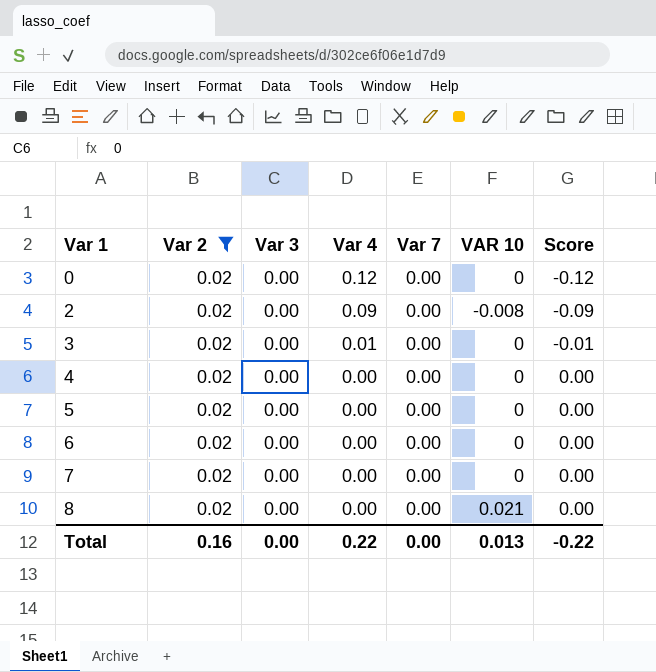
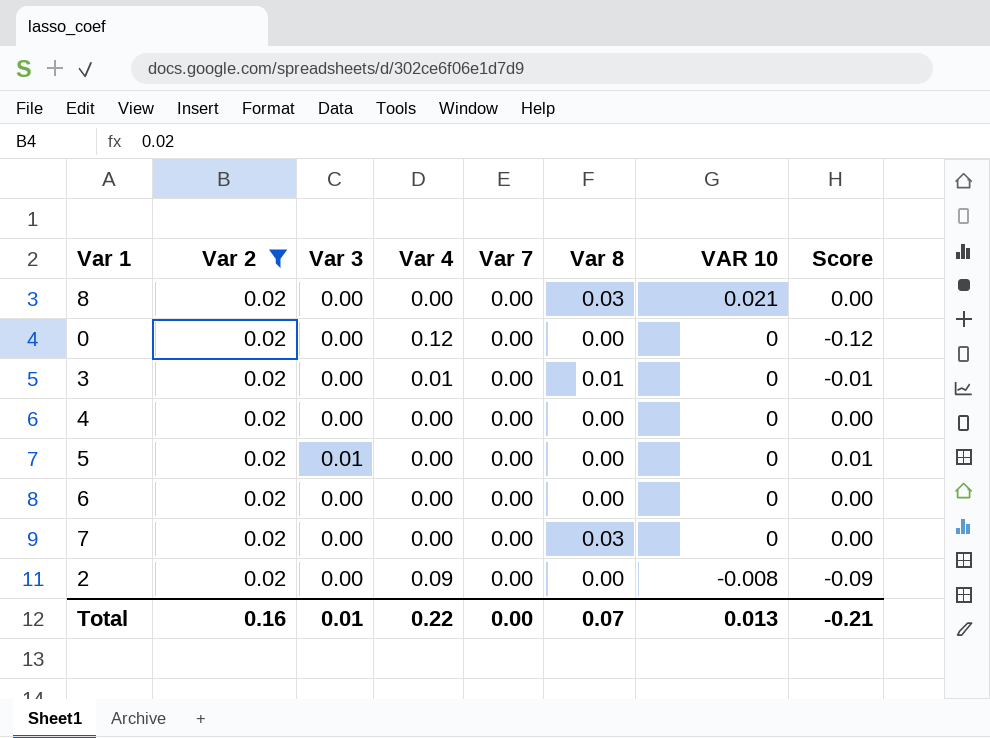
row order: Var 1 ascending -> VAR 10 descending
column Var 8 | position: none -> 6
5 | Var 3: 0.00 -> 0.01
5 | Score: 0.00 -> 0.01
Total | Var 3: 0.00 -> 0.01
Total | Score: -0.22 -> -0.21

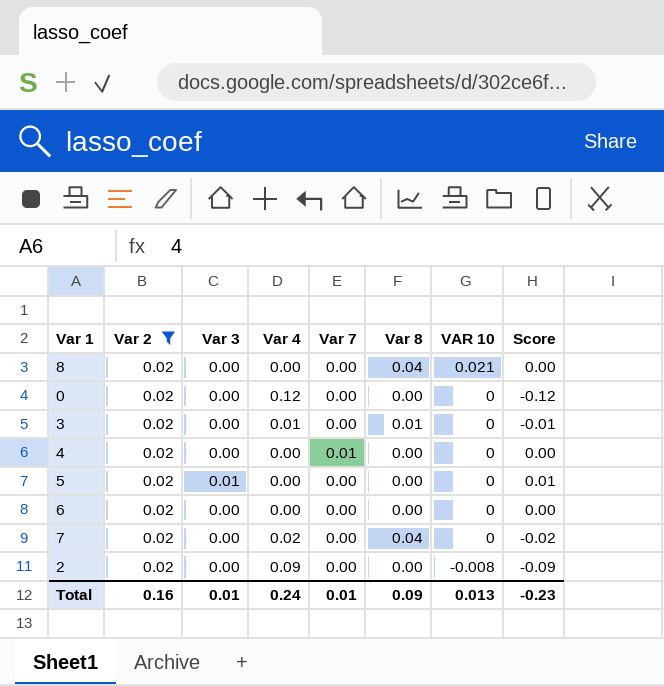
8 | Var 8: 0.03 -> 0.04
4 | Var 7: 0.00 -> 0.01
7 | Var 4: 0.00 -> 0.02
7 | Var 8: 0.03 -> 0.04
7 | Score: 0.00 -> -0.02
Total | Var 4: 0.22 -> 0.24
Total | Var 7: 0.00 -> 0.01
Total | Var 8: 0.07 -> 0.09
Total | Score: -0.21 -> -0.23

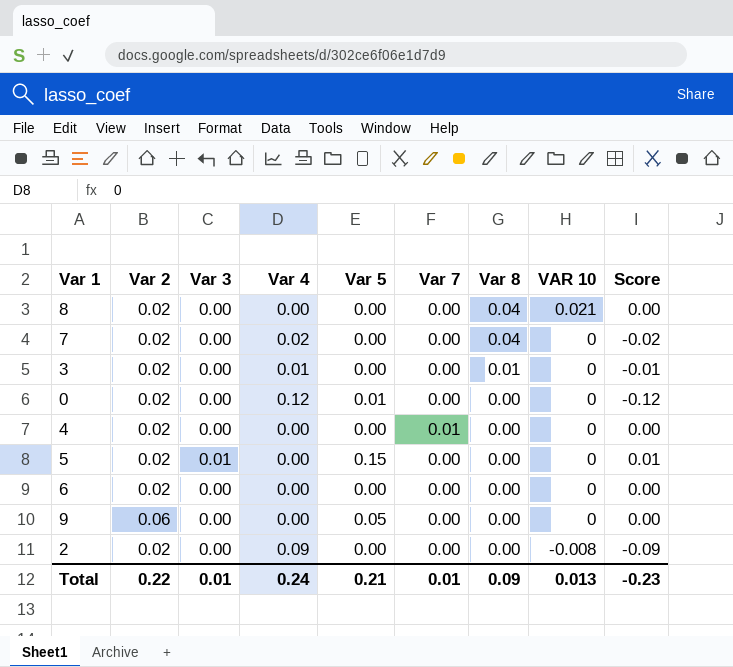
filter: Var 2 = 0.02 -> none
row order: VAR 10 descending -> Var 8 descending
column Var 5 | position: none -> 5
Total | Var 2: 0.16 -> 0.22

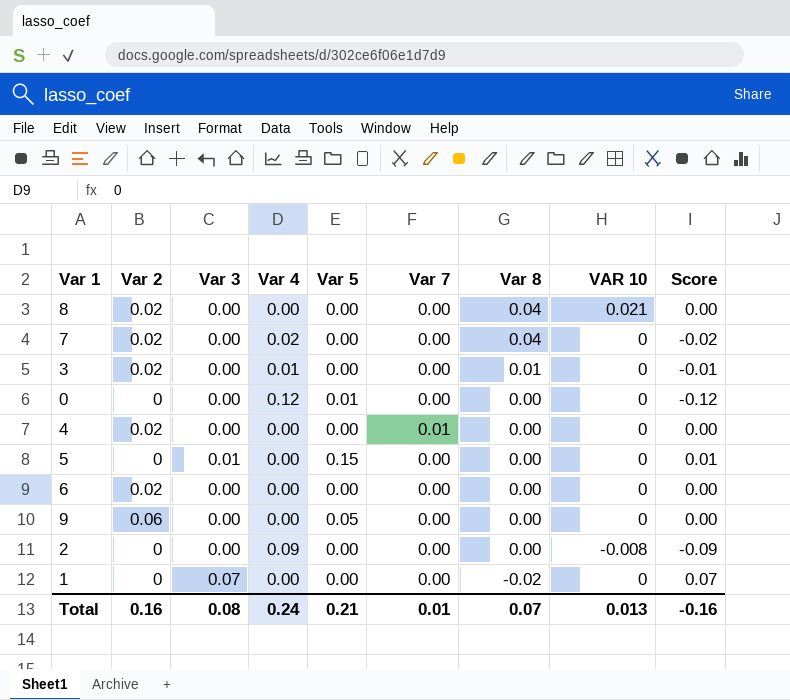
0 | Var 2: 0.02 -> 0
5 | Var 2: 0.02 -> 0
2 | Var 2: 0.02 -> 0
row 1: none -> 0 | 0.07 | 0.00 | 0.00 | 0.00 | -0.02 | 0 | 0.07
Total | Var 2: 0.22 -> 0.16
Total | Var 3: 0.01 -> 0.08
Total | Var 8: 0.09 -> 0.07
Total | Score: -0.23 -> -0.16

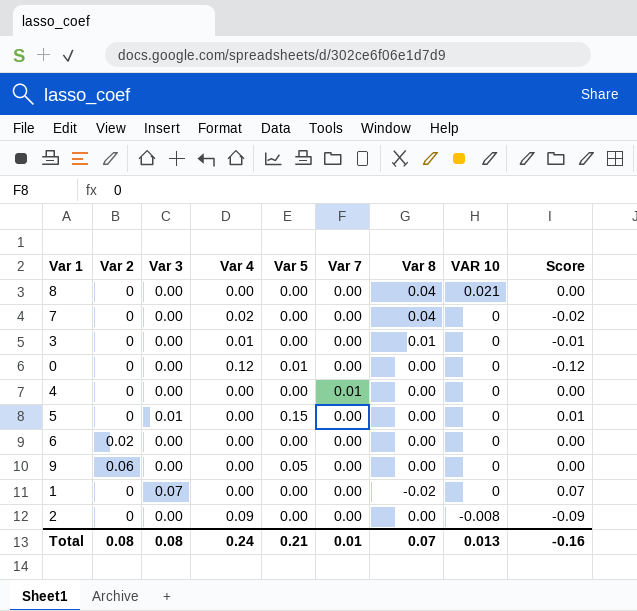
row order: Var 8 descending -> VAR 10 descending
8 | Var 2: 0.02 -> 0
7 | Var 2: 0.02 -> 0
3 | Var 2: 0.02 -> 0
4 | Var 2: 0.02 -> 0
Total | Var 2: 0.16 -> 0.08

